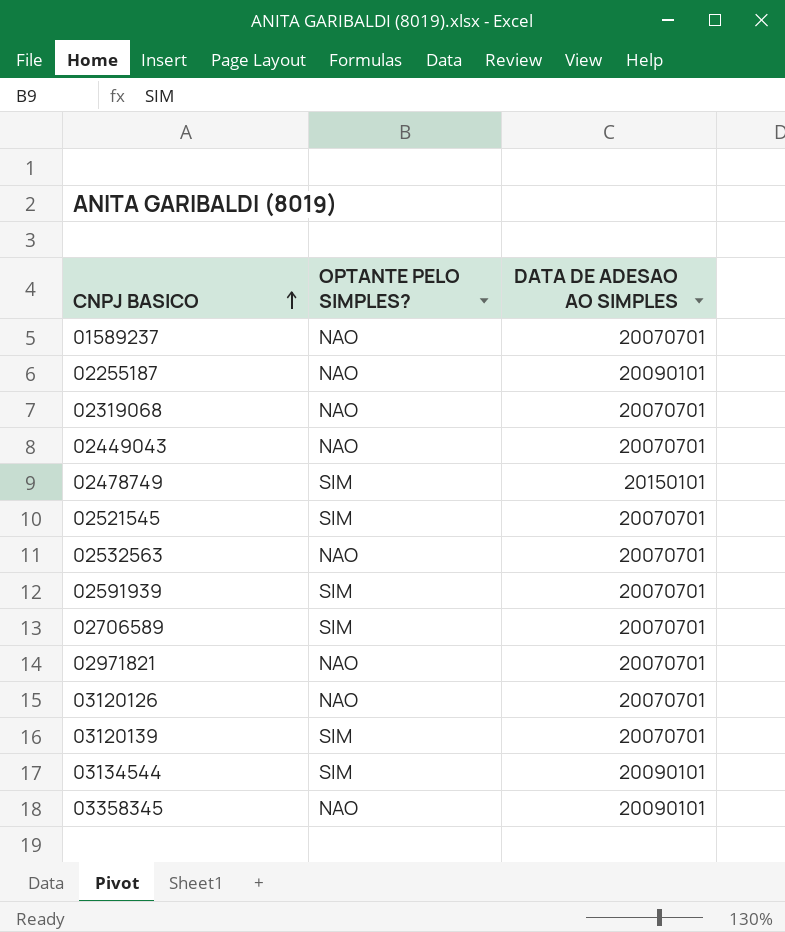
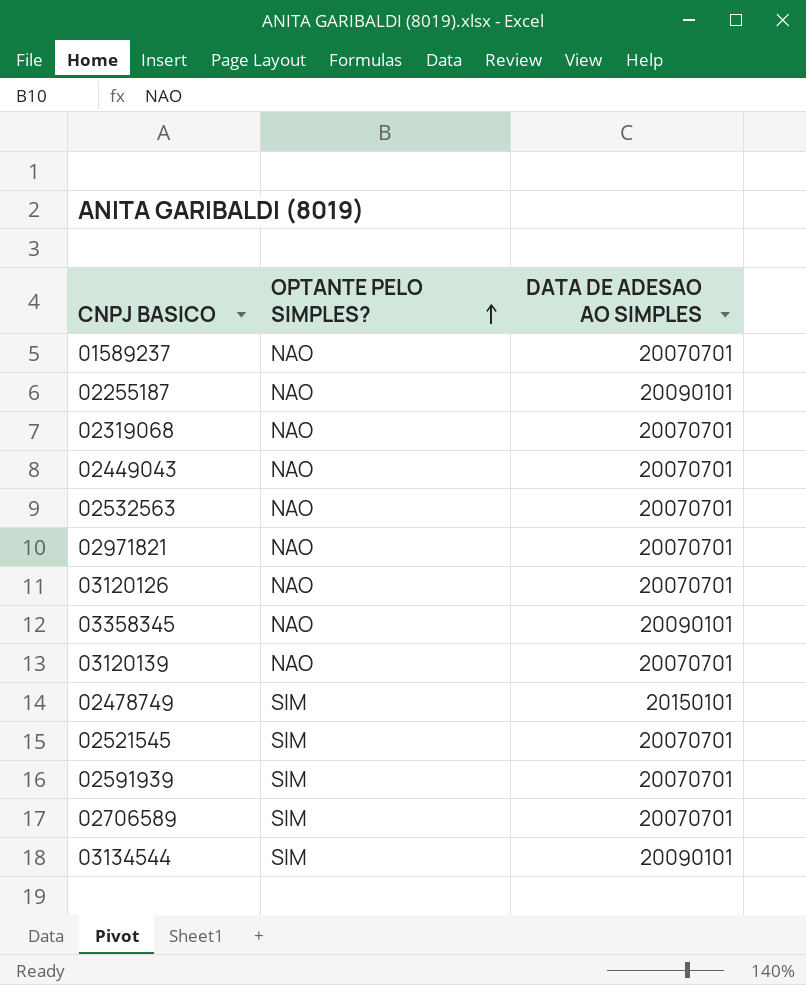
row order: CNPJ BASICO ascending -> OPTANTE PELO SIMPLES? ascending
03120139 | OPTANTE PELO SIMPLES?: SIM -> NAO

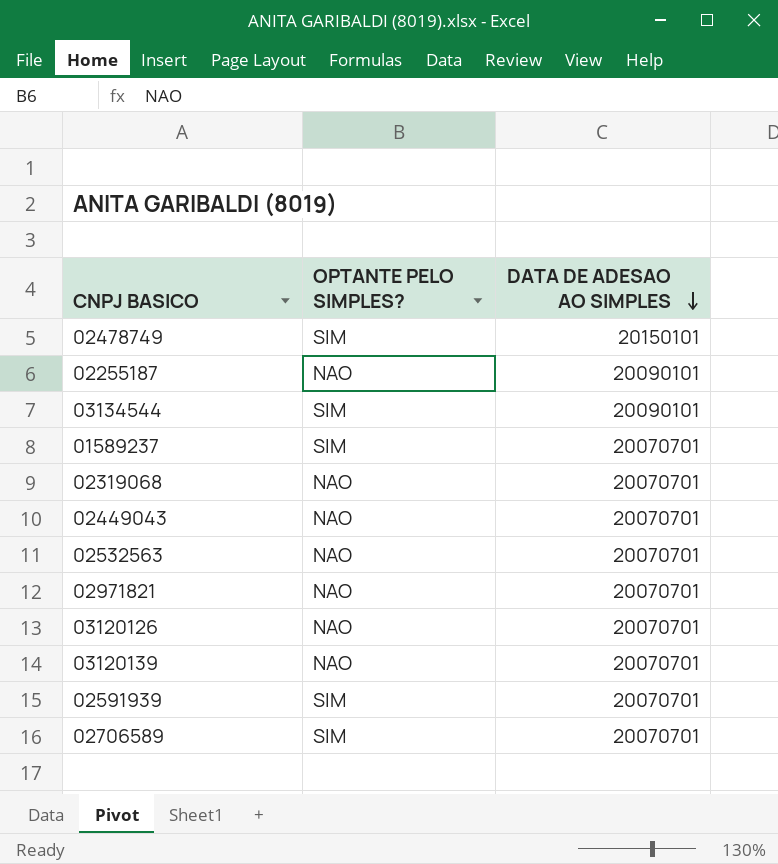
row order: OPTANTE PELO SIMPLES? ascending -> DATA DE ADESAO AO SIMPLES descending
row 03358345: NAO | 20090101 -> none
row 02521545: SIM | 20070701 -> none
01589237 | OPTANTE PELO SIMPLES?: NAO -> SIM

